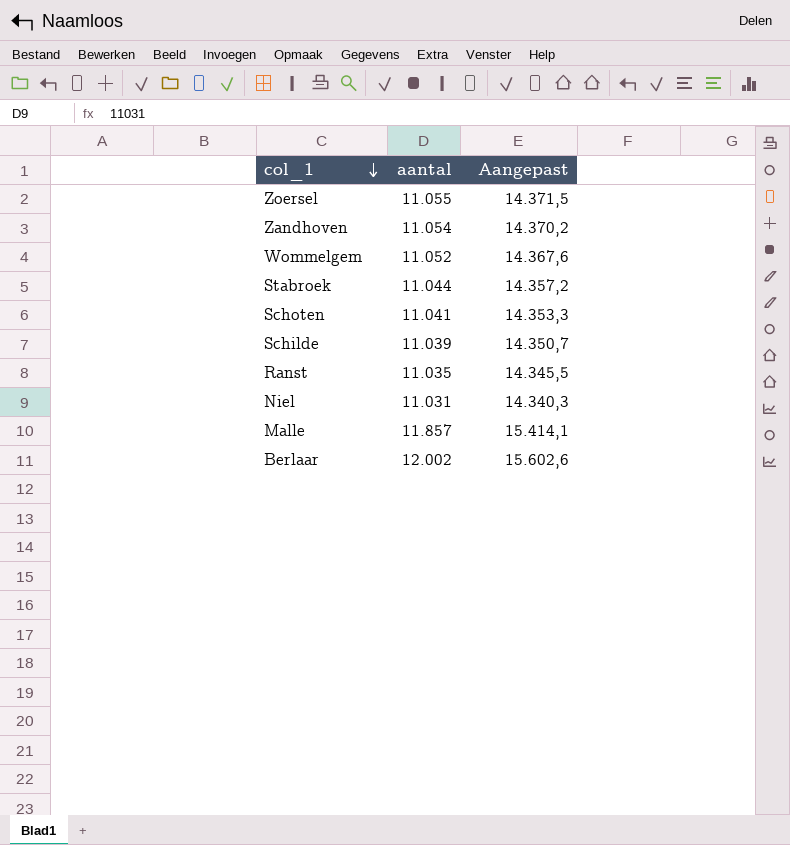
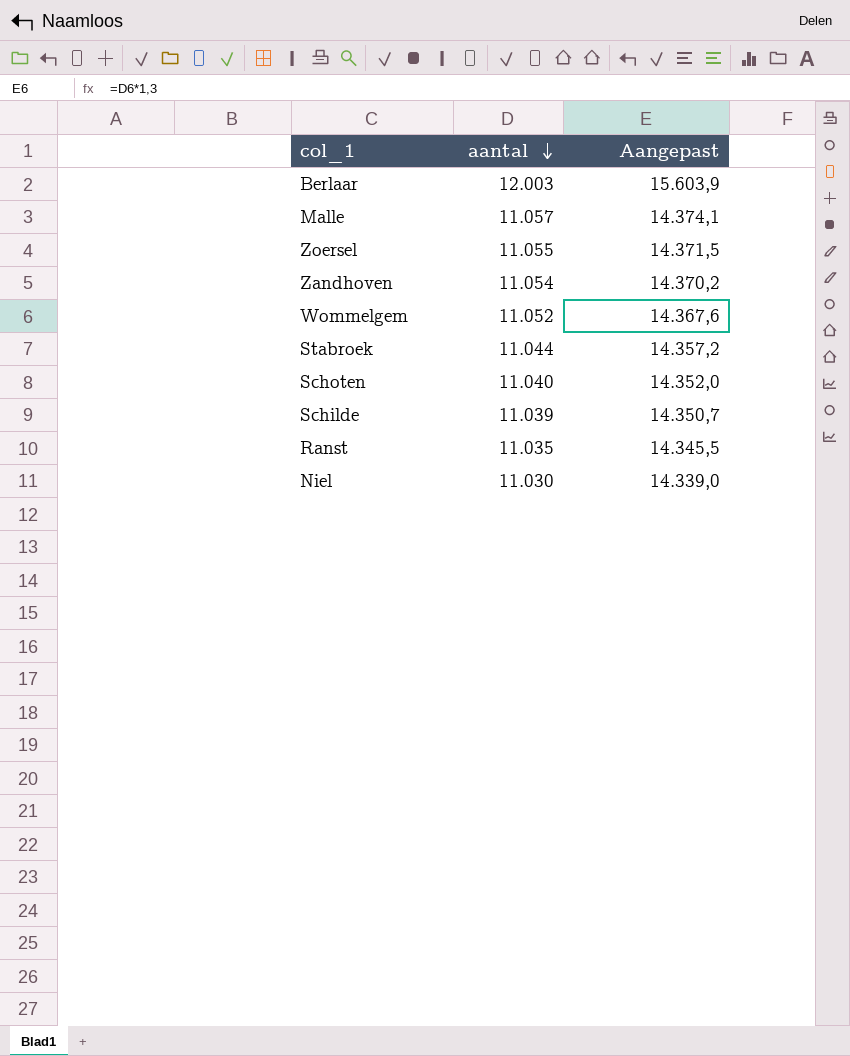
row order: col_1 descending -> aantal descending
Berlaar | aantal: 12.002 -> 12.003
Berlaar | Aangepast: 15.602,6 -> 15.603,9
Malle | aantal: 11.857 -> 11.057
Malle | Aangepast: 15.414,1 -> 14.374,1
Schoten | aantal: 11.041 -> 11.040
Schoten | Aangepast: 14.353,3 -> 14.352,0
Niel | aantal: 11.031 -> 11.030
Niel | Aangepast: 14.340,3 -> 14.339,0

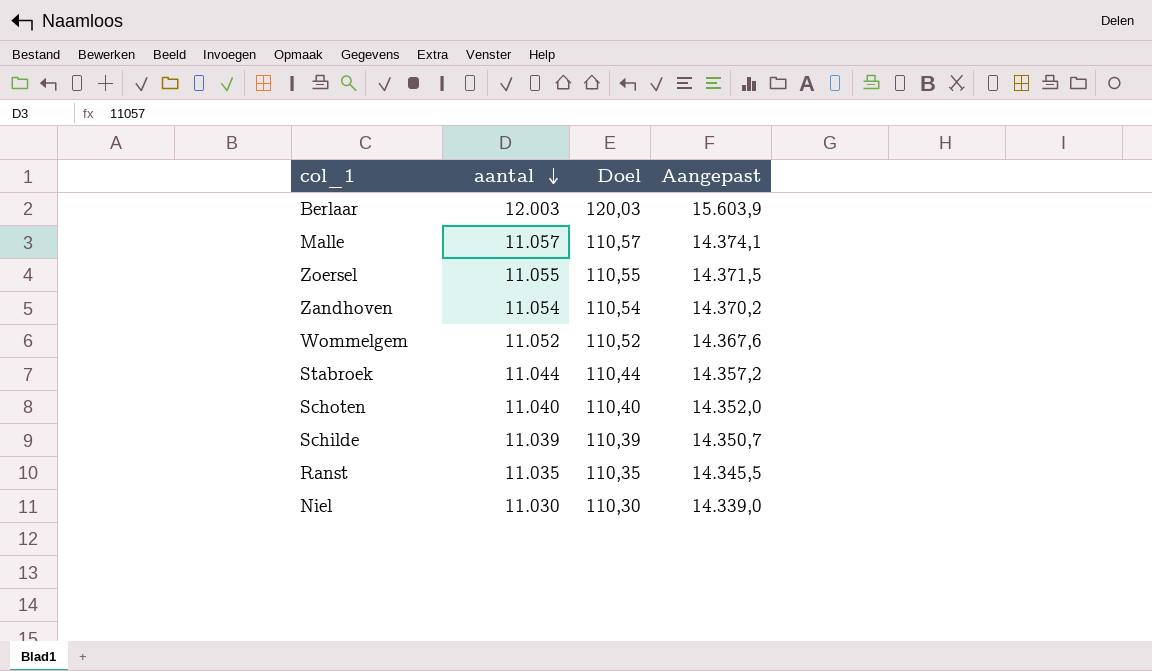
column Doel | formula: none -> [aantal] * 0,01

